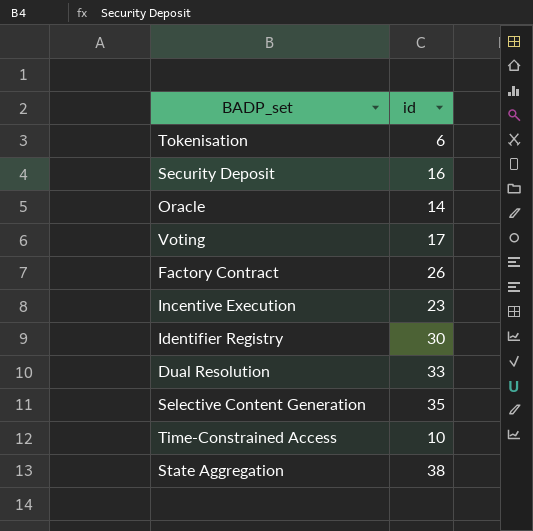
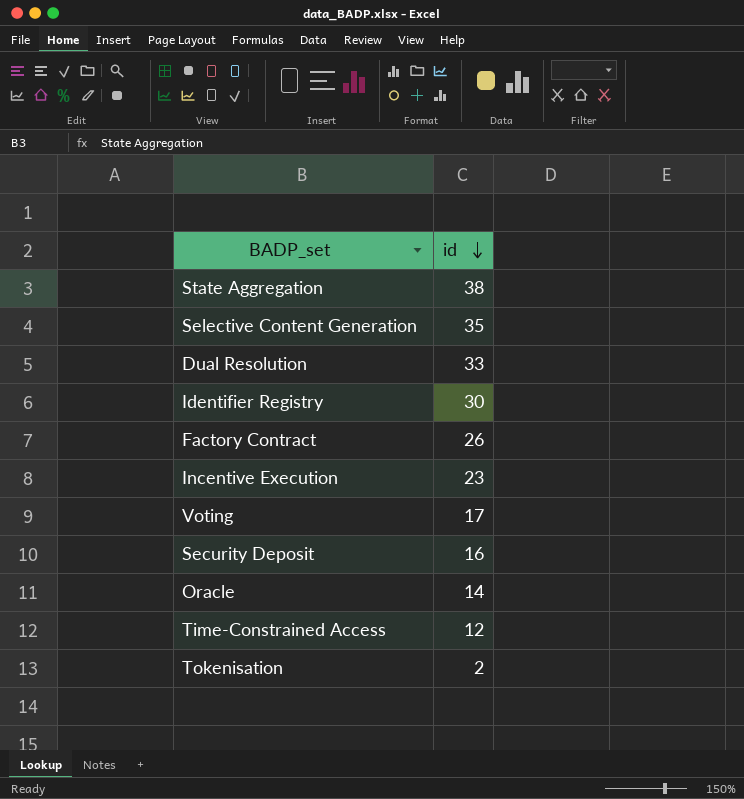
row order: none -> id descending
Time-Constrained Access | id: 10 -> 12
Tokenisation | id: 6 -> 2

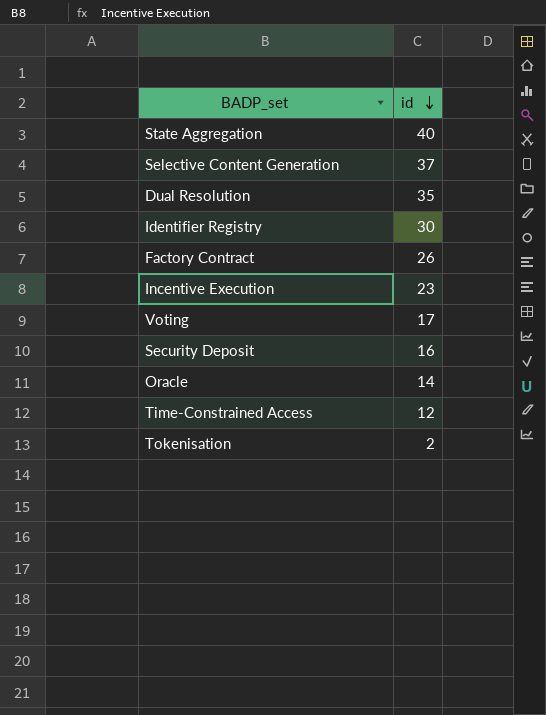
State Aggregation | id: 38 -> 40
Selective Content Generation | id: 35 -> 37
Dual Resolution | id: 33 -> 35

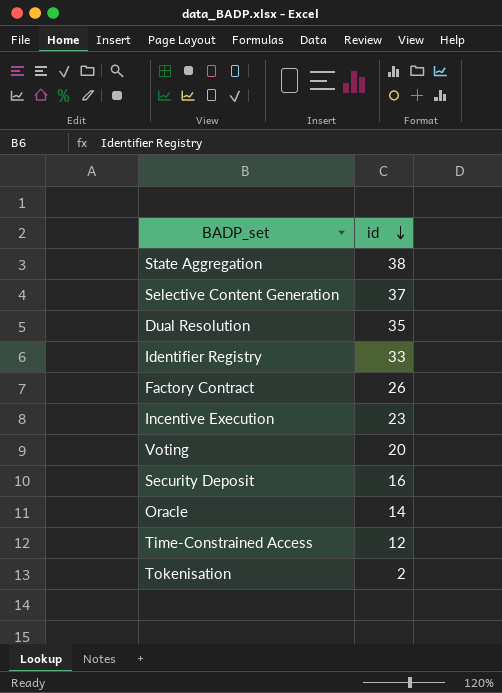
State Aggregation | id: 40 -> 38
Identifier Registry | id: 30 -> 33
Voting | id: 17 -> 20

